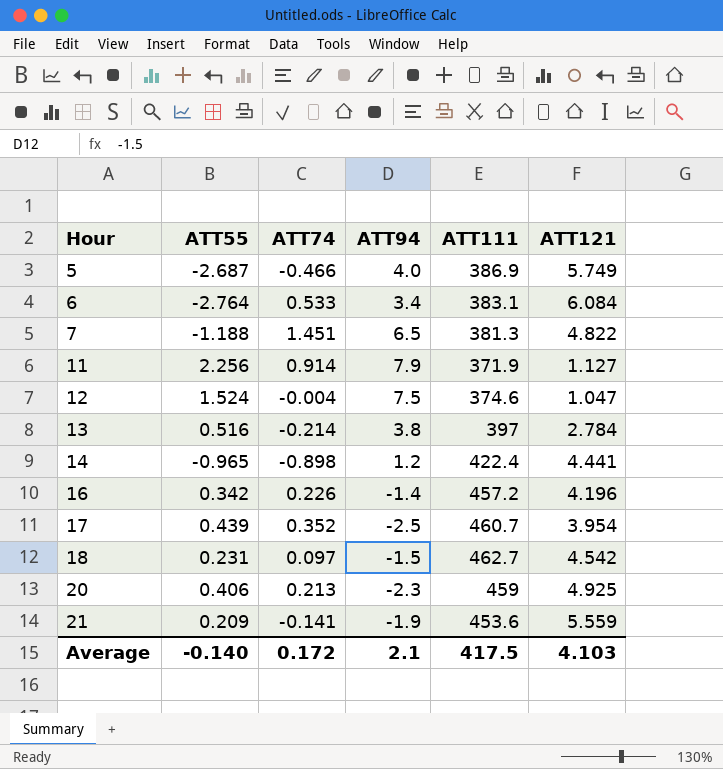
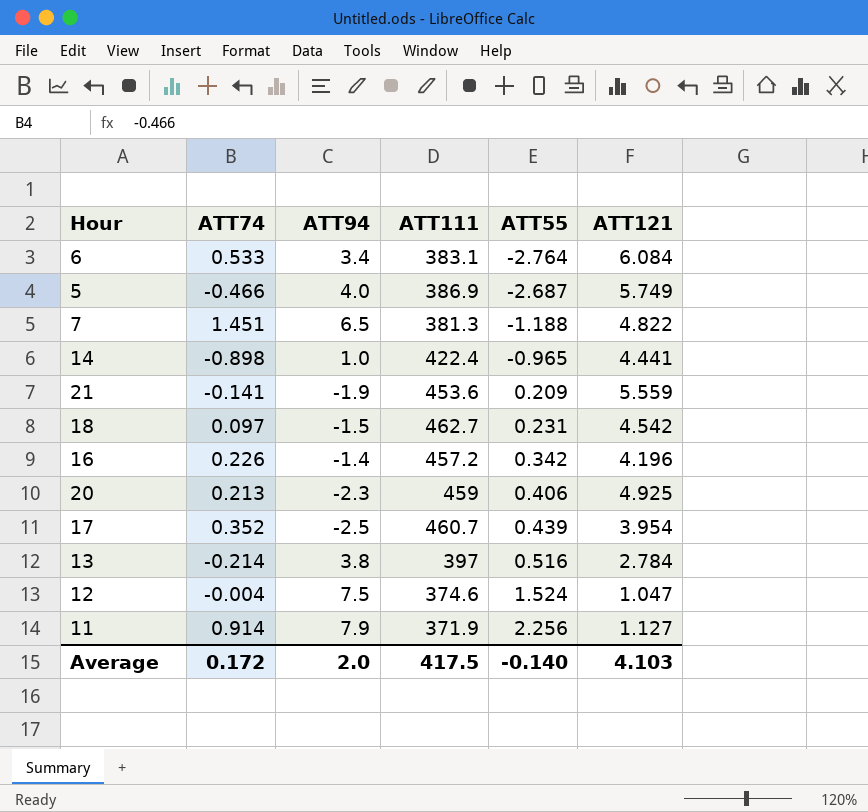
row order: Hour ascending -> ATT55 ascending
column ATT55 | position: 2 -> 5
14 | ATT94: 1.2 -> 1.0
Average | ATT94: 2.1 -> 2.0

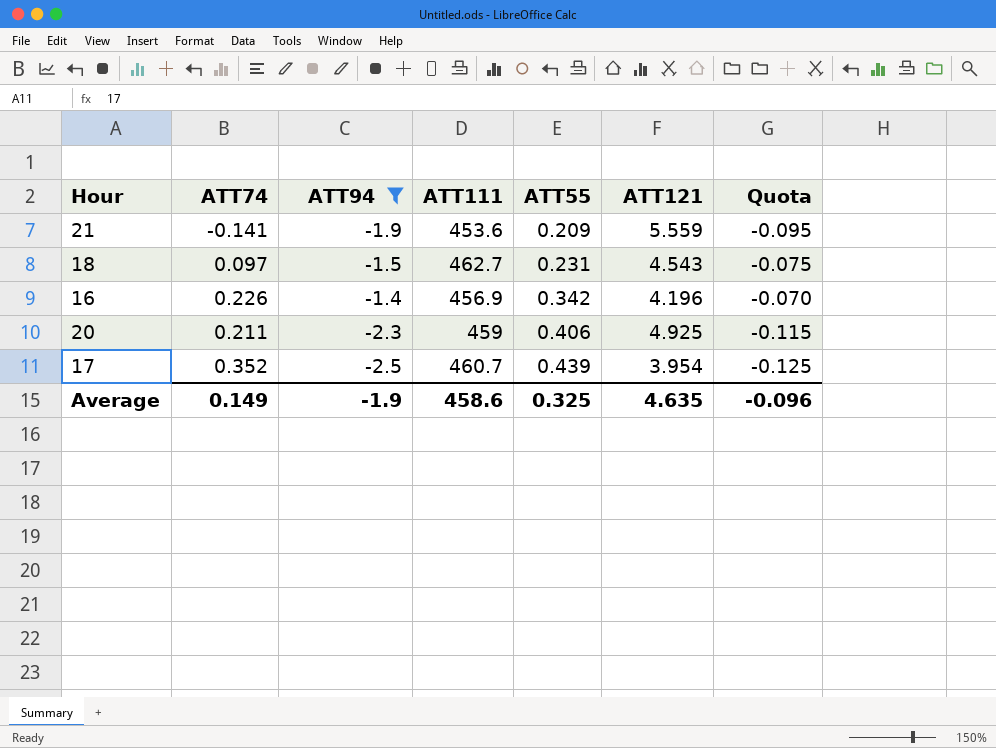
filter: none -> ATT94 <= -1.4
column Quota | formula: none -> [ATT94] * 0.05
18 | ATT121: 4.542 -> 4.543
16 | ATT111: 457.2 -> 456.9
20 | ATT74: 0.213 -> 0.211
Average | ATT74: 0.172 -> 0.149
Average | ATT94: 2.0 -> -1.9
Average | ATT111: 417.5 -> 458.6
Average | ATT55: -0.140 -> 0.325
Average | ATT121: 4.103 -> 4.635

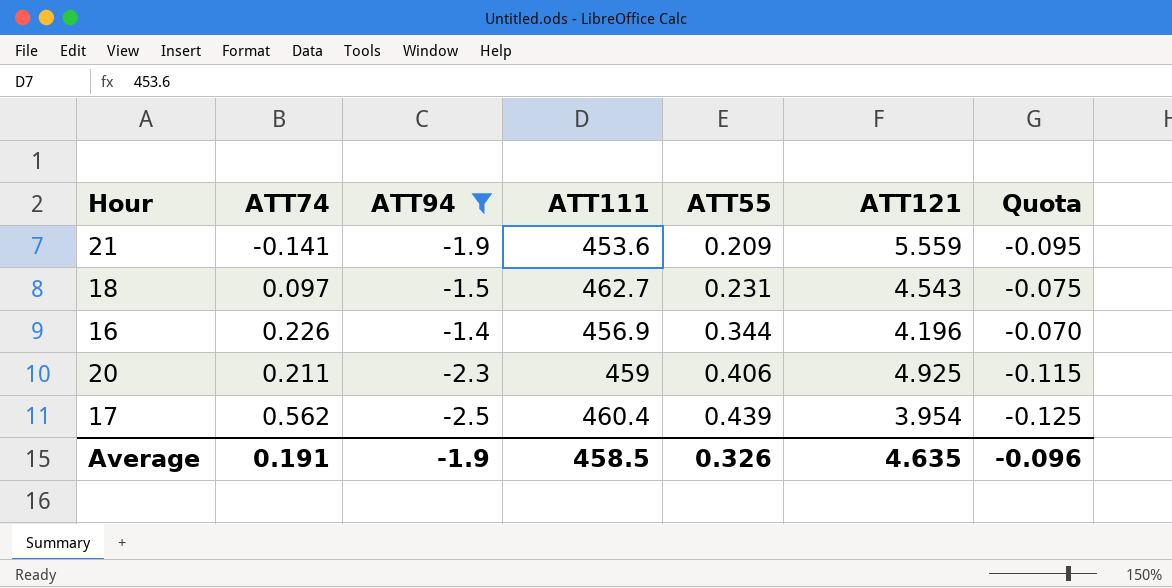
16 | ATT55: 0.342 -> 0.344
17 | ATT74: 0.352 -> 0.562
17 | ATT111: 460.7 -> 460.4
Average | ATT74: 0.149 -> 0.191
Average | ATT111: 458.6 -> 458.5
Average | ATT55: 0.325 -> 0.326

